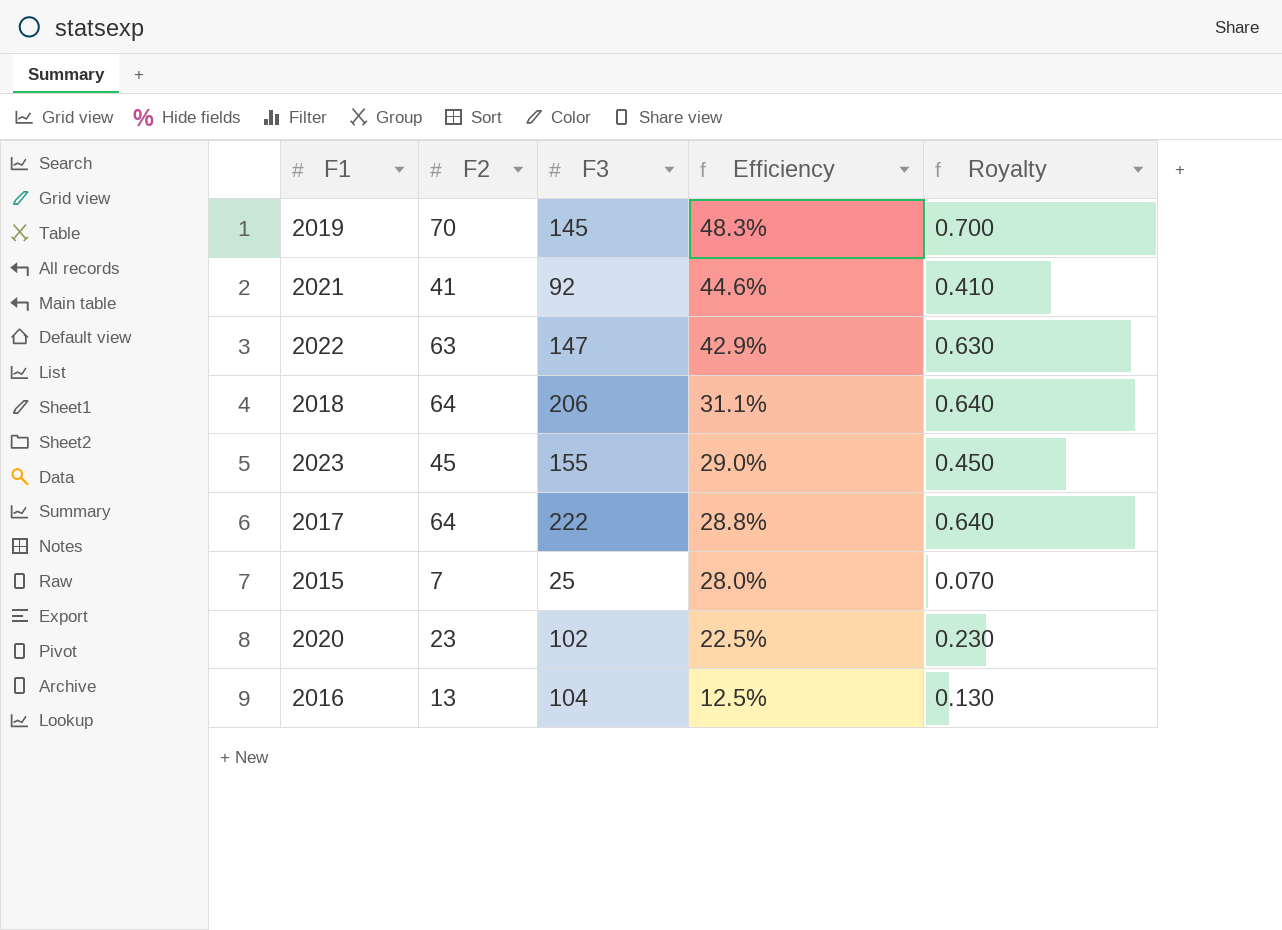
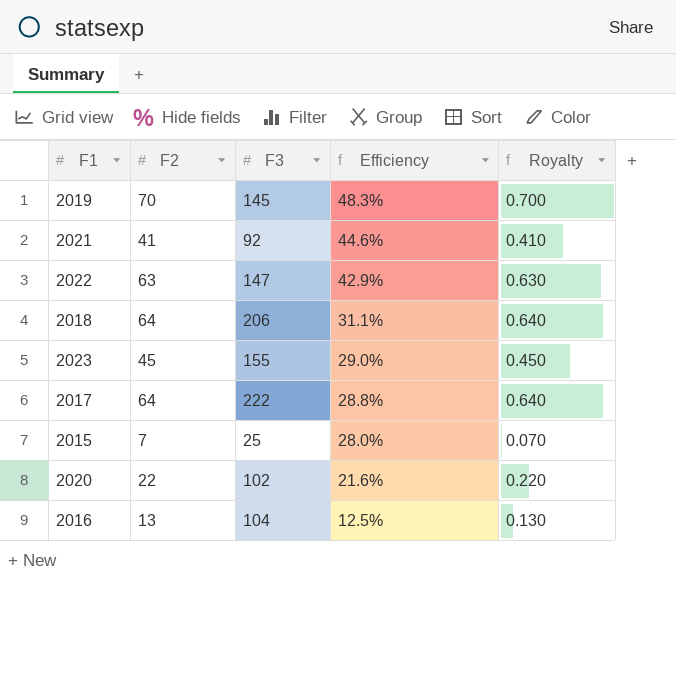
2020 | F2: 23 -> 22
2020 | Efficiency: 22.5% -> 21.6%
2020 | Royalty: 0.230 -> 0.220

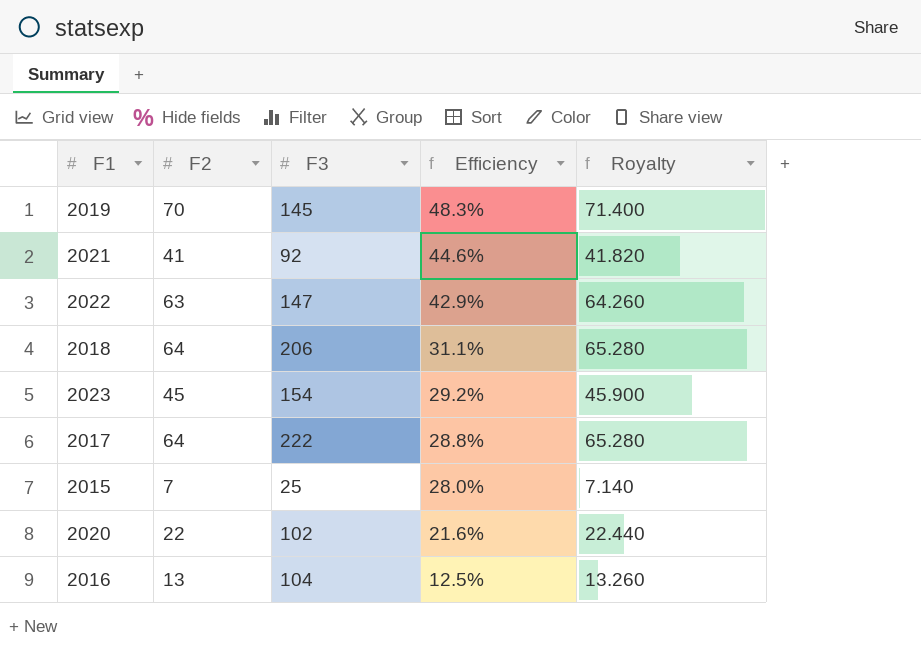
column Royalty | formula: [F2] * 0.01 -> [F2] * 1.02
2023 | F3: 155 -> 154
2023 | Efficiency: 29.0% -> 29.2%

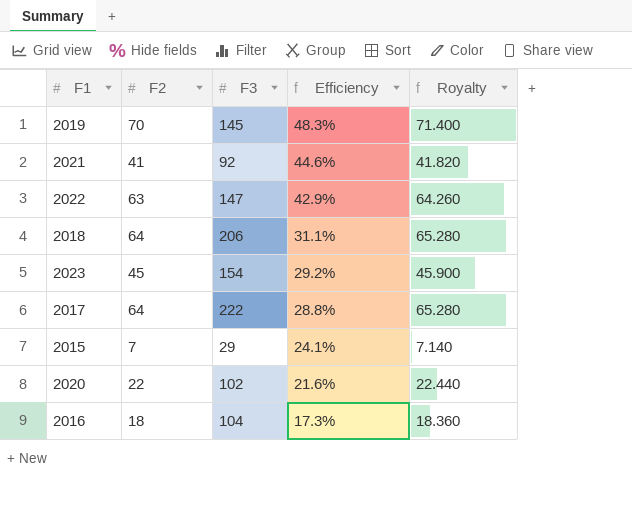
2015 | F3: 25 -> 29
2015 | Efficiency: 28.0% -> 24.1%
2016 | F2: 13 -> 18
2016 | Efficiency: 12.5% -> 17.3%
2016 | Royalty: 13.260 -> 18.360

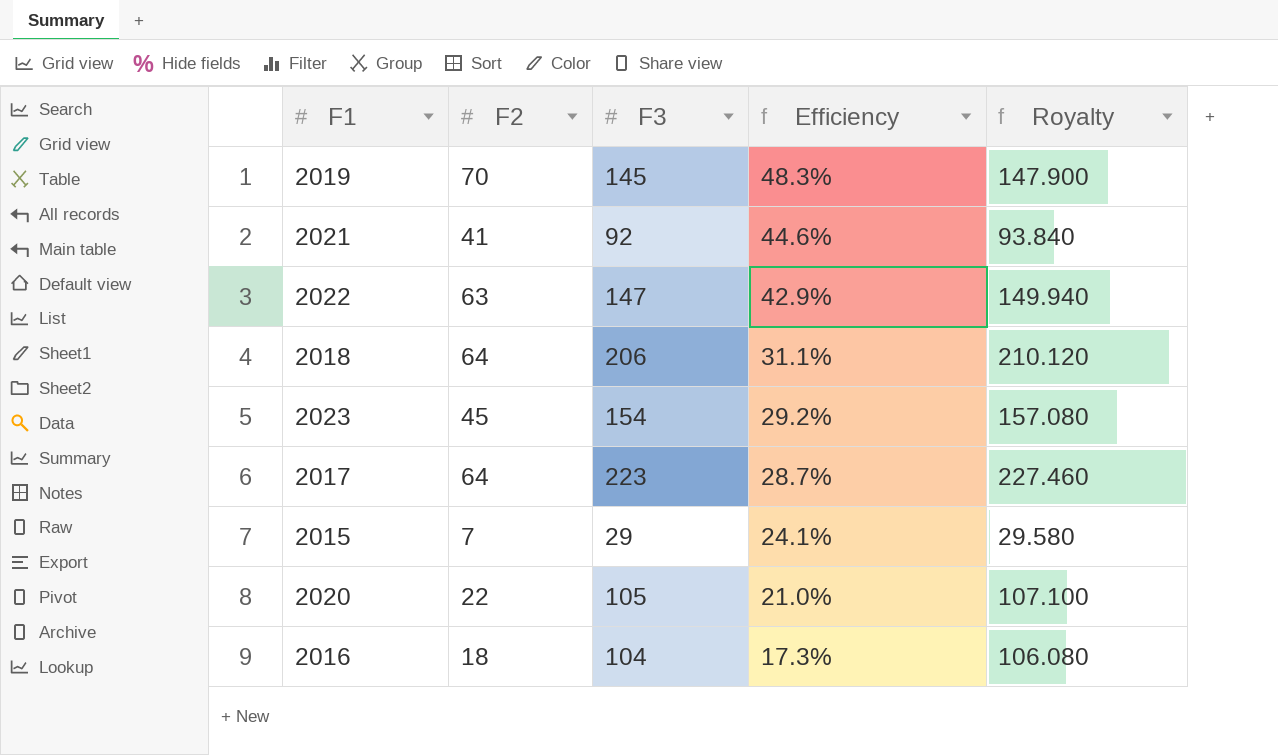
column Royalty | formula: [F2] * 1.02 -> [F3] * 1.02
2017 | F3: 222 -> 223
2017 | Efficiency: 28.8% -> 28.7%
2020 | F3: 102 -> 105
2020 | Efficiency: 21.6% -> 21.0%

